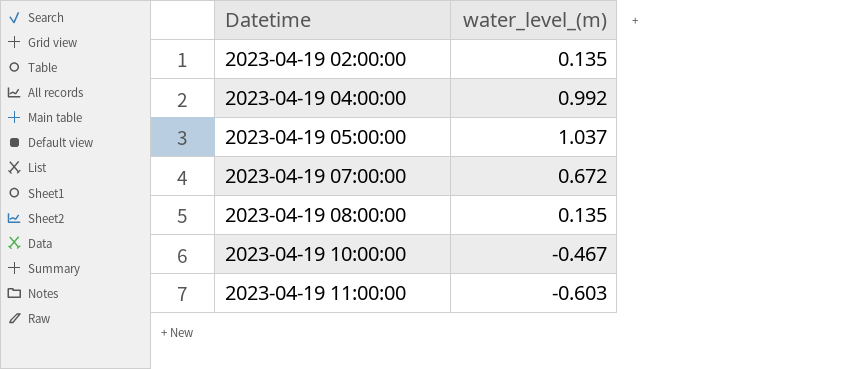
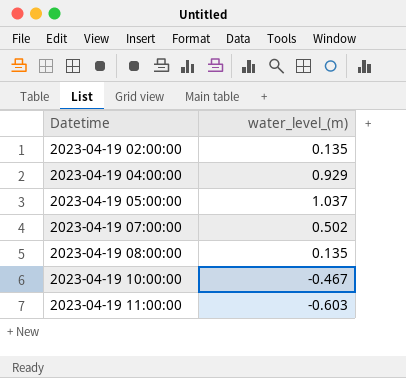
2023-04-19 04:00:00 | water_level_(m): 0.992 -> 0.929
2023-04-19 07:00:00 | water_level_(m): 0.672 -> 0.502

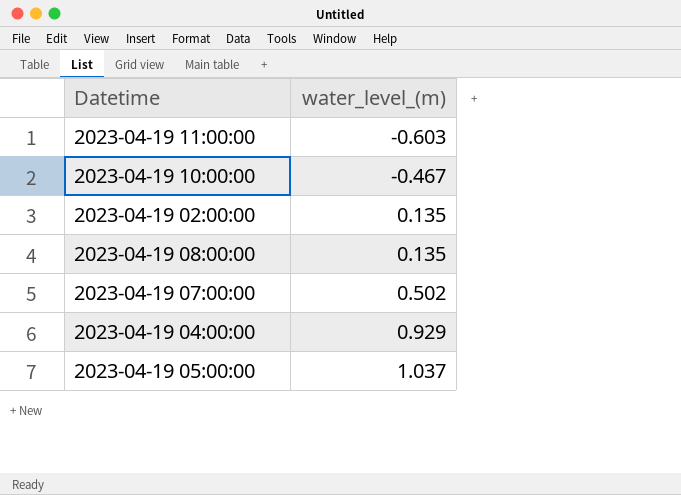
row order: Datetime ascending -> water_level_(m) ascending

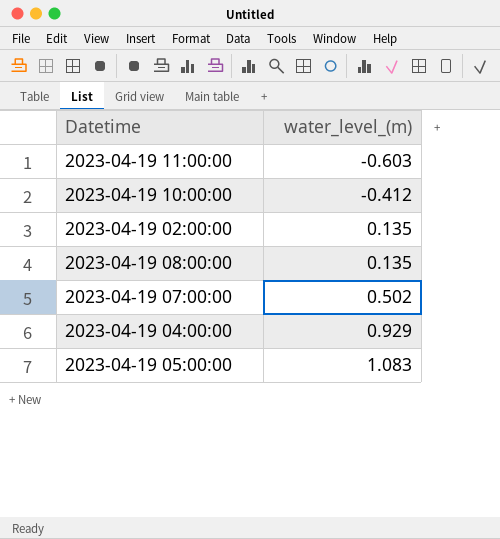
2023-04-19 10:00:00 | water_level_(m): -0.467 -> -0.412
2023-04-19 05:00:00 | water_level_(m): 1.037 -> 1.083

